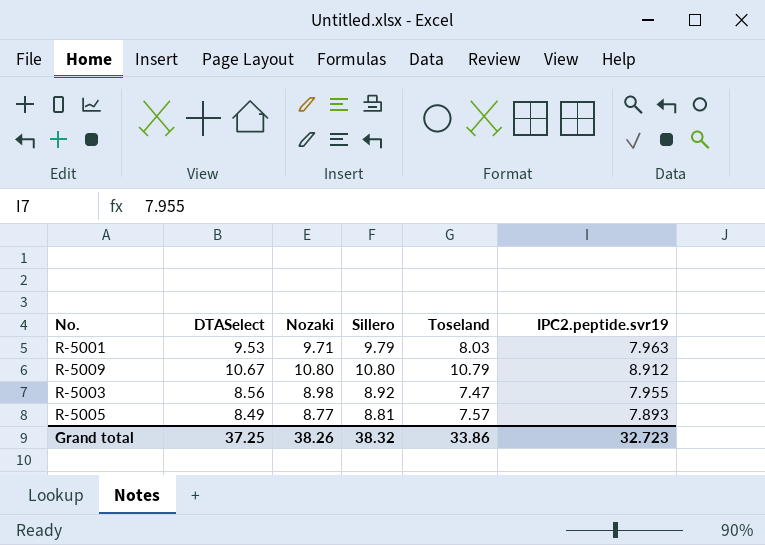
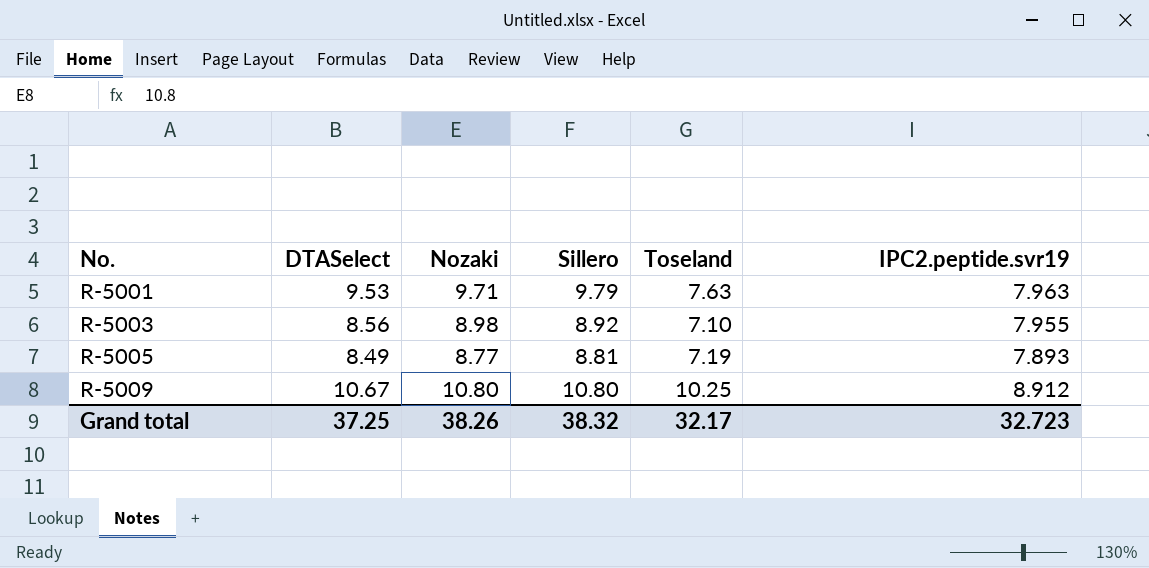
row order: none -> No. ascending
R-5001 | Toseland: 8.03 -> 7.63
R-5003 | Toseland: 7.47 -> 7.10
R-5005 | Toseland: 7.57 -> 7.19
R-5009 | Toseland: 10.79 -> 10.25
Grand total | Toseland: 33.86 -> 32.17

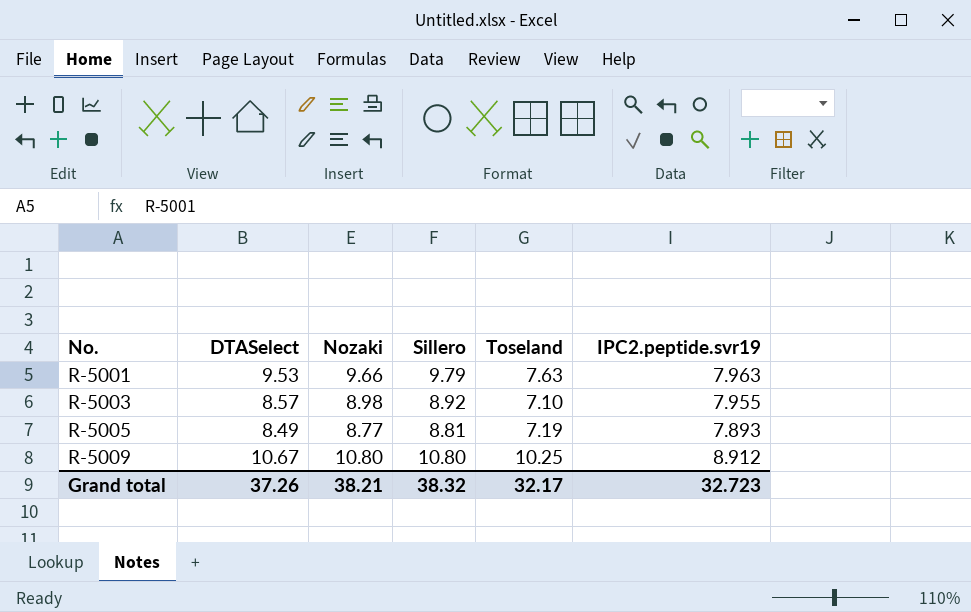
R-5001 | Nozaki: 9.71 -> 9.66
R-5003 | DTASelect: 8.56 -> 8.57
Grand total | DTASelect: 37.25 -> 37.26
Grand total | Nozaki: 38.26 -> 38.21

